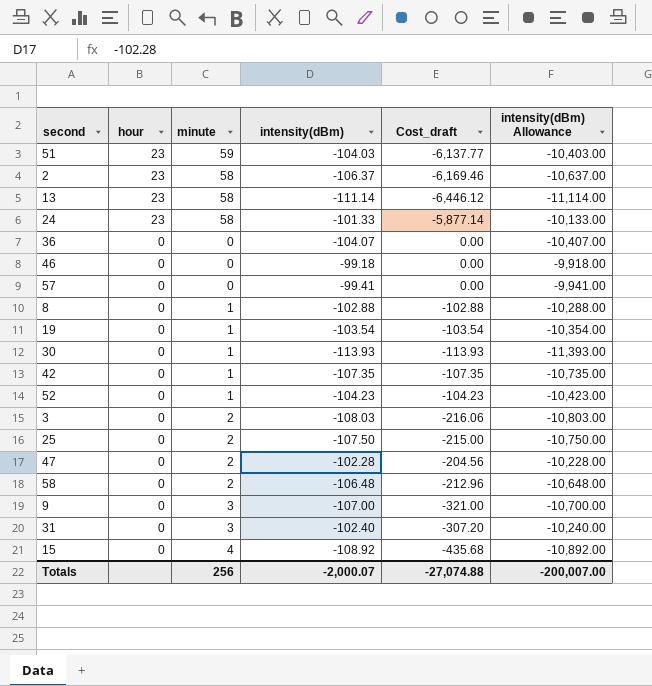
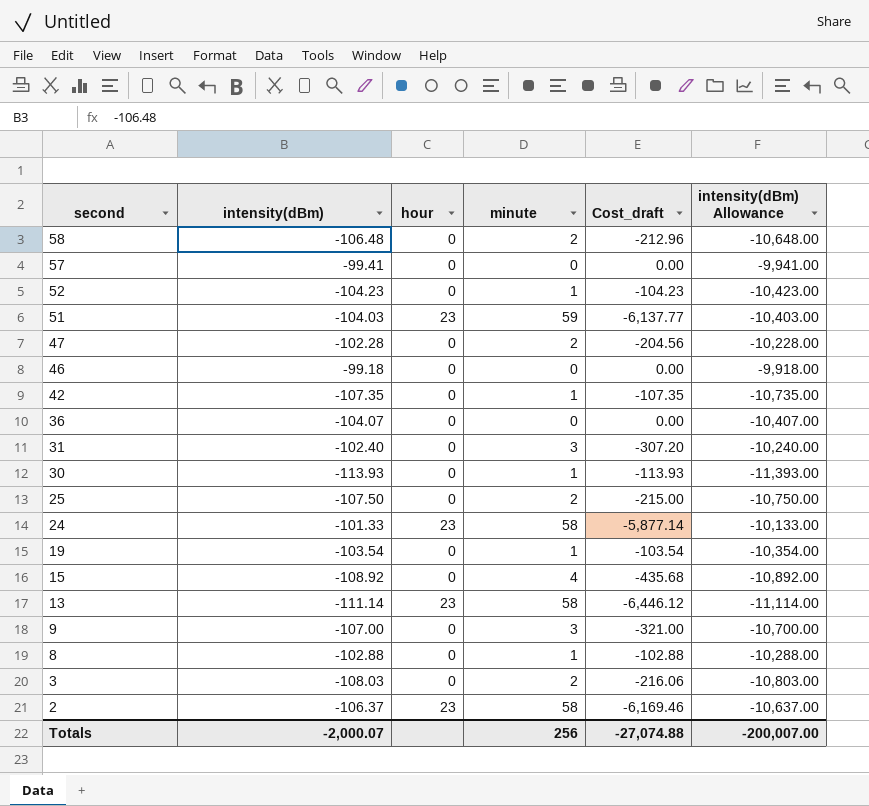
row order: hour descending -> second descending
column intensity(dBm) | position: 4 -> 2

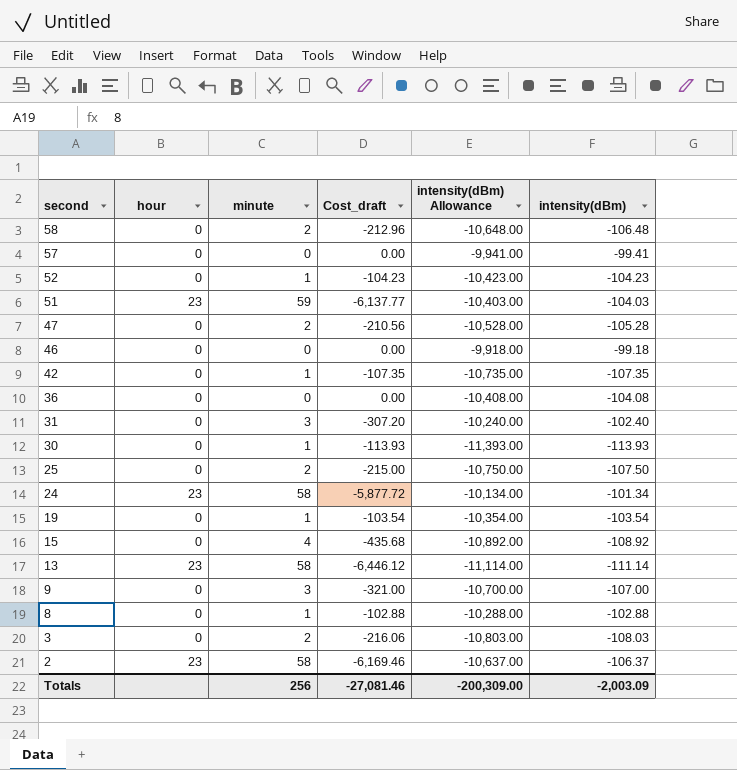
column intensity(dBm) | position: 2 -> 6
47 | Cost_draft: -204.56 -> -210.56
47 | intensity(dBm) Allowance: -10,228.00 -> -10,528.00
47 | intensity(dBm): -102.28 -> -105.28
36 | intensity(dBm) Allowance: -10,407.00 -> -10,408.00
36 | intensity(dBm): -104.07 -> -104.08
24 | Cost_draft: -5,877.14 -> -5,877.72
24 | intensity(dBm) Allowance: -10,133.00 -> -10,134.00
24 | intensity(dBm): -101.33 -> -101.34
Totals | Cost_draft: -27,074.88 -> -27,081.46
Totals | intensity(dBm) Allowance: -200,007.00 -> -200,309.00
Totals | intensity(dBm): -2,000.07 -> -2,003.09

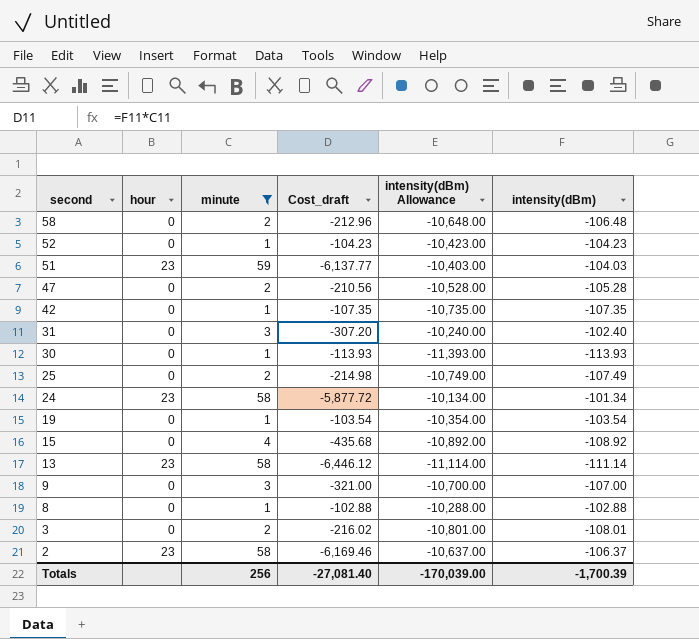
filter: none -> minute != 0
25 | Cost_draft: -215.00 -> -214.98
25 | intensity(dBm) Allowance: -10,750.00 -> -10,749.00
25 | intensity(dBm): -107.50 -> -107.49
3 | Cost_draft: -216.06 -> -216.02
3 | intensity(dBm) Allowance: -10,803.00 -> -10,801.00
3 | intensity(dBm): -108.03 -> -108.01
Totals | Cost_draft: -27,081.46 -> -27,081.40
Totals | intensity(dBm) Allowance: -200,309.00 -> -170,039.00
Totals | intensity(dBm): -2,003.09 -> -1,700.39

